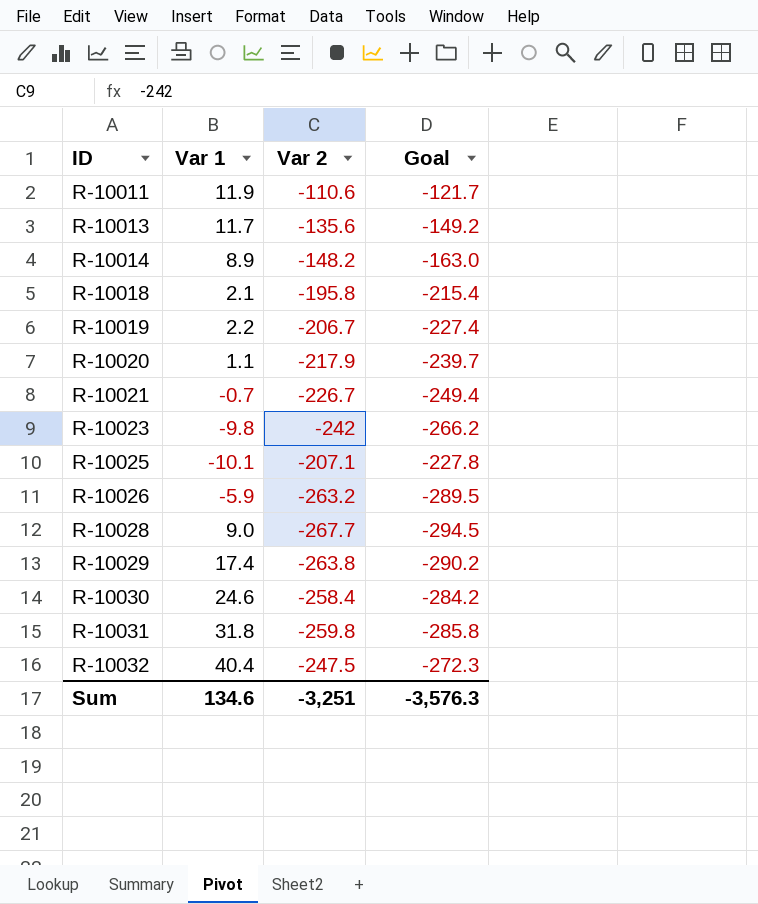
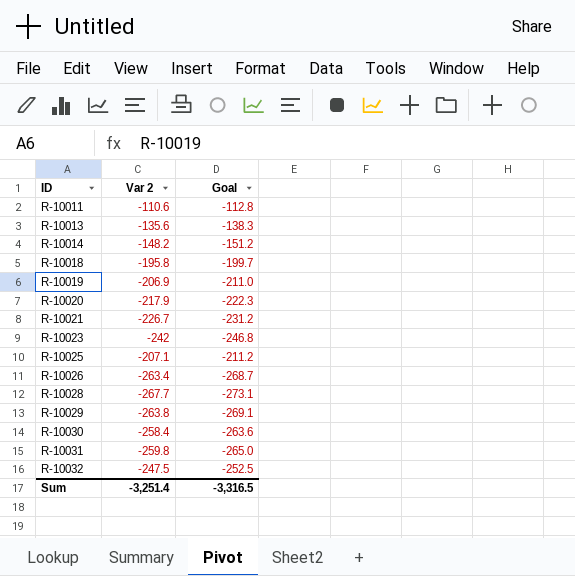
column Var 1 | position: 2 -> none
column Goal | formula: [Var 2] * 1.1 -> [Var 2] * 1.02
R-10019 | Var 2: -206.7 -> -206.9
R-10026 | Var 2: -263.2 -> -263.4
Sum | Var 2: -3,251 -> -3,251.4
Sum | Goal: -3,576.3 -> -3,316.5

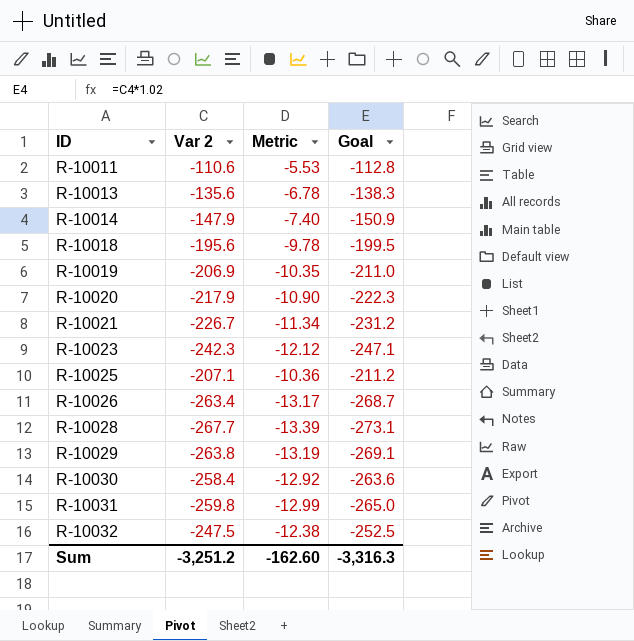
column Metric | formula: none -> [Var 2] * 0.05
R-10014 | Var 2: -148.2 -> -147.9
R-10014 | Goal: -151.2 -> -150.9
R-10018 | Var 2: -195.8 -> -195.6
R-10018 | Goal: -199.7 -> -199.5
R-10023 | Var 2: -242 -> -242.3
R-10023 | Goal: -246.8 -> -247.1
Sum | Var 2: -3,251.4 -> -3,251.2
Sum | Goal: -3,316.5 -> -3,316.3

